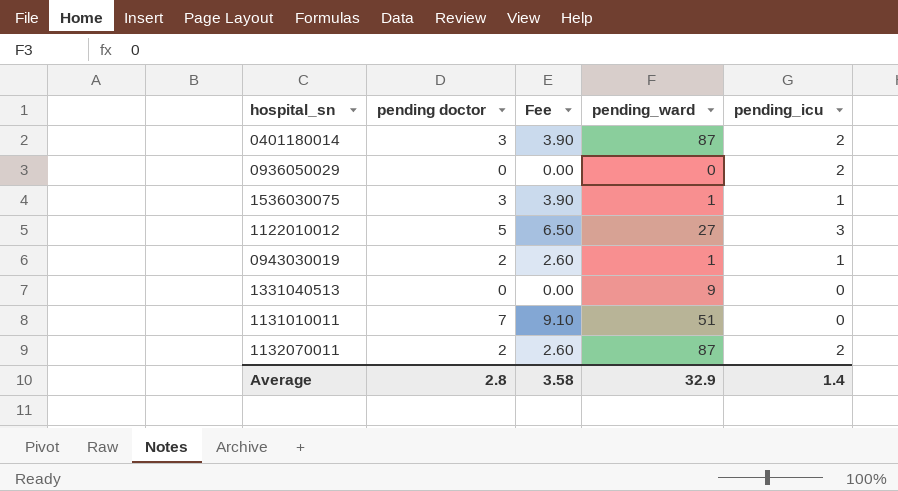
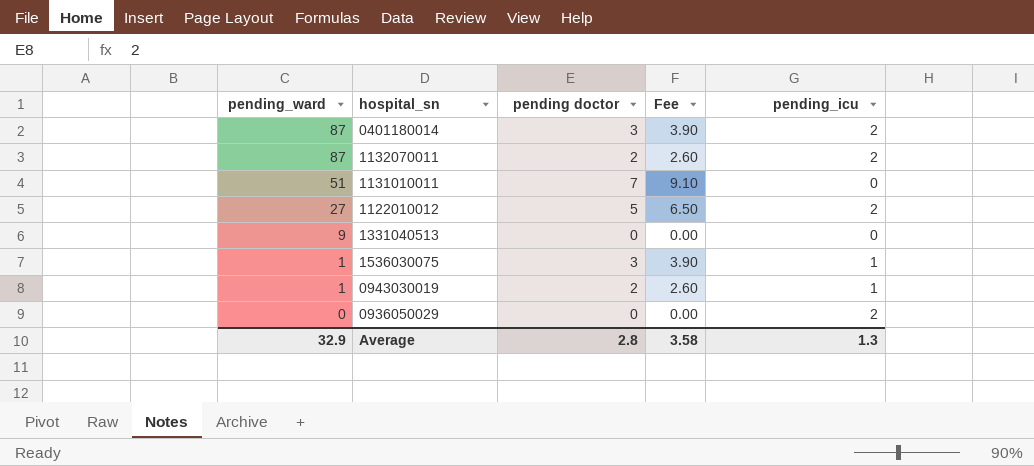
row order: none -> pending_ward descending
column pending_ward | position: 4 -> 1
1122010012 | pending_icu: 3 -> 2
Average | pending_icu: 1.4 -> 1.3

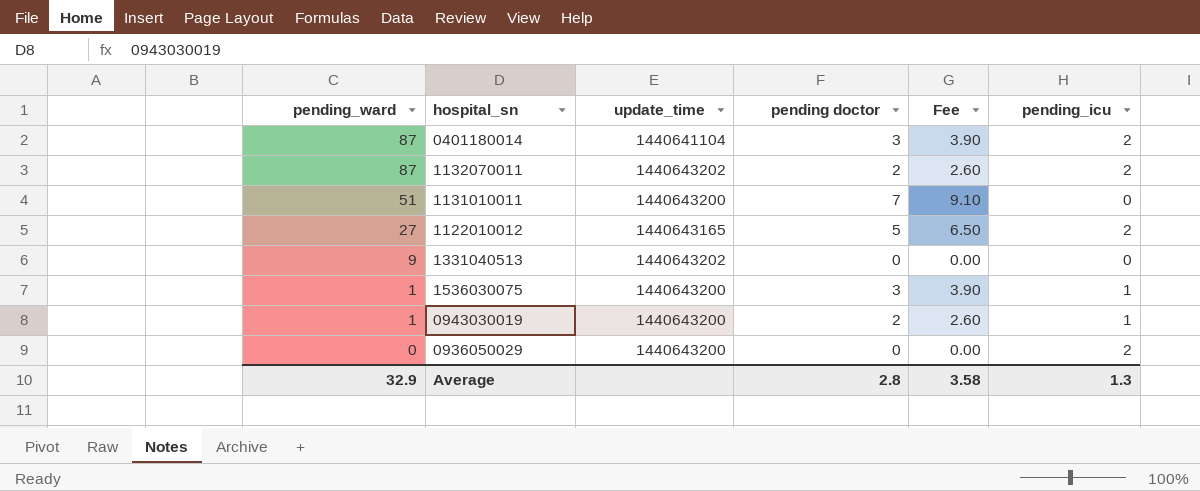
column update_time | position: none -> 3

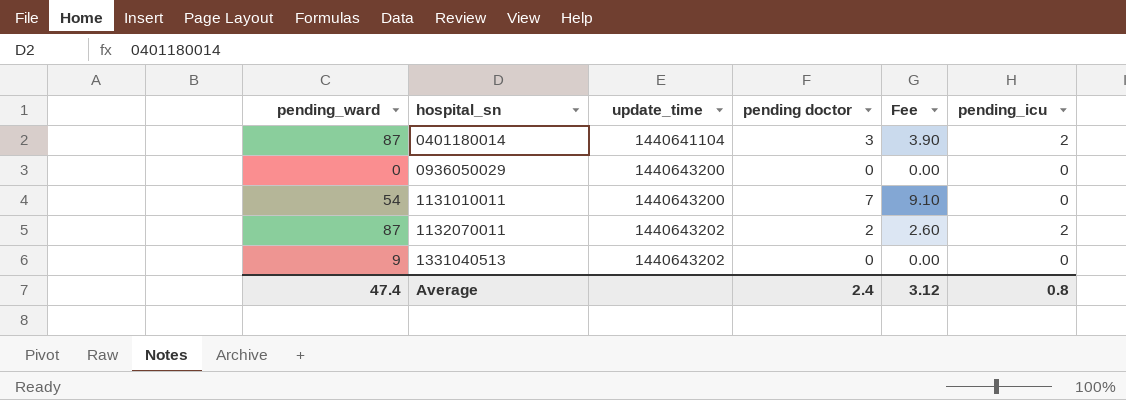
row order: pending_ward descending -> hospital_sn ascending
row 1122010012: 27 | 1440643165 | 5 | 6.50 | 2 -> none
row 1536030075: 1 | 1440643200 | 3 | 3.90 | 1 -> none
row 0943030019: 1 | 1440643200 | 2 | 2.60 | 1 -> none
0936050029 | pending_icu: 2 -> 0
1131010011 | pending_ward: 51 -> 54
Average | pending_ward: 32.9 -> 47.4
Average | pending doctor: 2.8 -> 2.4
Average | Fee: 3.58 -> 3.12
Average | pending_icu: 1.3 -> 0.8

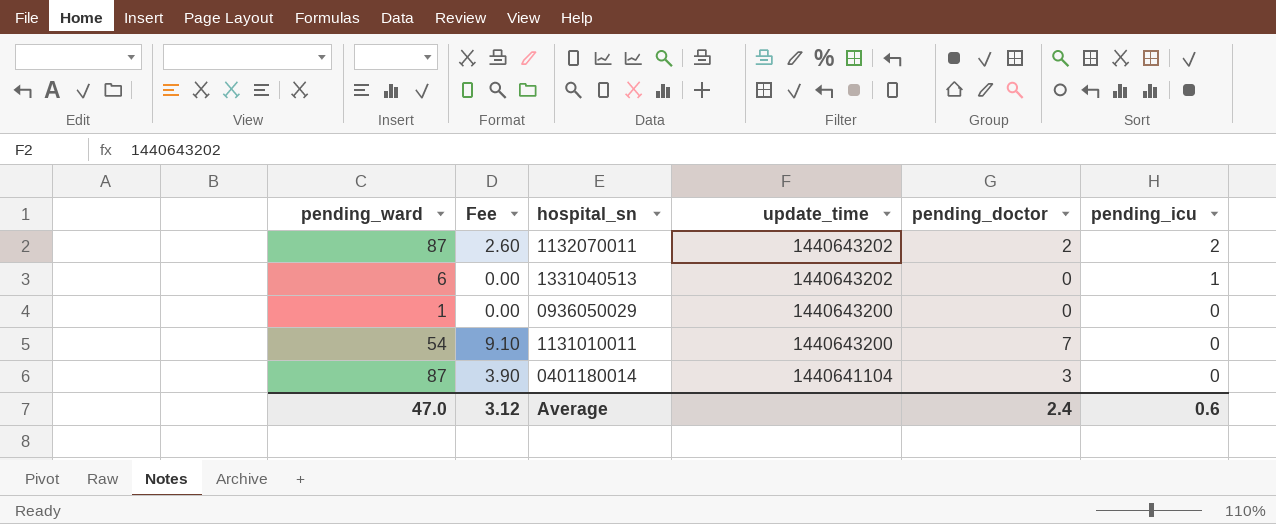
row order: hospital_sn ascending -> update_time descending
column Fee | position: 5 -> 2
column name: pending doctor -> pending_doctor
1331040513 | pending_ward: 9 -> 6
1331040513 | pending_icu: 0 -> 1
0936050029 | pending_ward: 0 -> 1
0401180014 | pending_icu: 2 -> 0
Average | pending_ward: 47.4 -> 47.0
Average | pending_icu: 0.8 -> 0.6

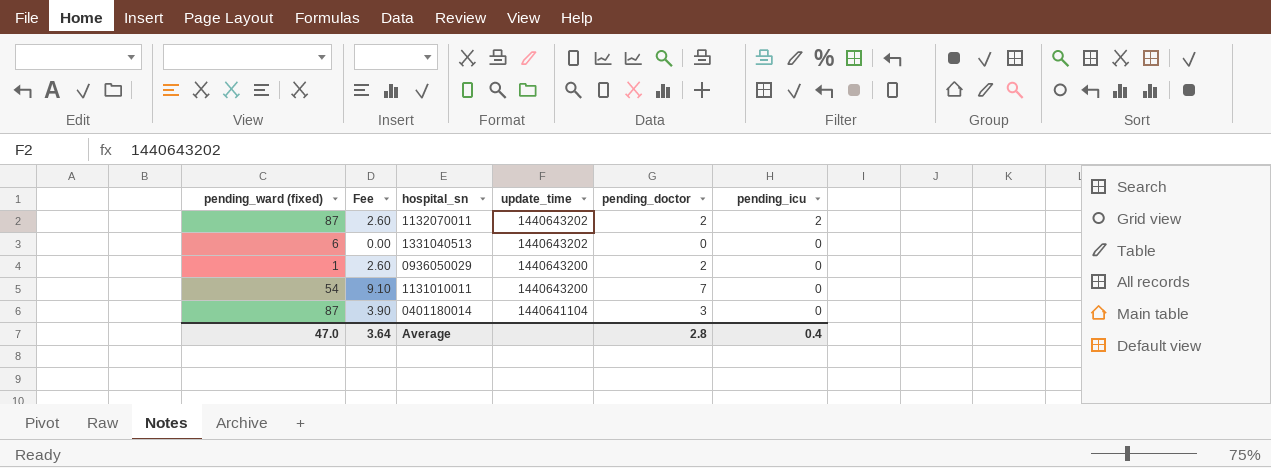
column name: pending_ward -> pending_ward (fixed)
1331040513 | pending_icu: 1 -> 0
0936050029 | Fee: 0.00 -> 2.60
0936050029 | pending_doctor: 0 -> 2
Average | Fee: 3.12 -> 3.64
Average | pending_doctor: 2.4 -> 2.8
Average | pending_icu: 0.6 -> 0.4

